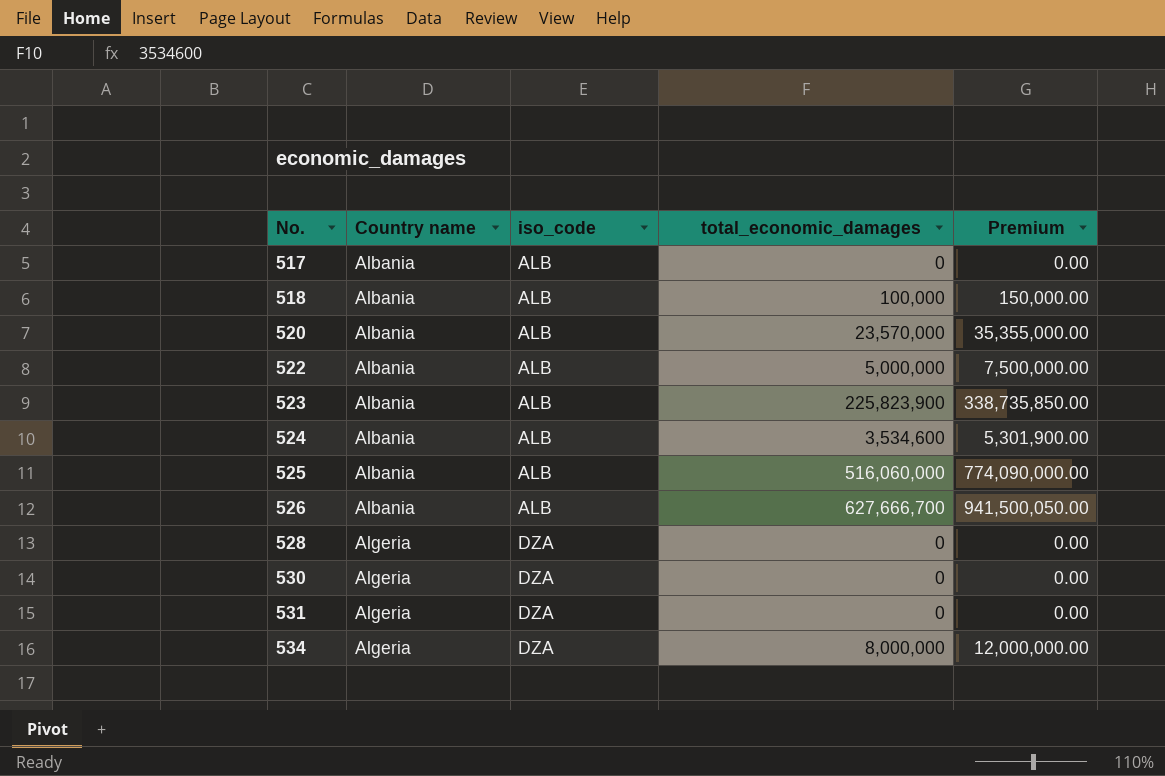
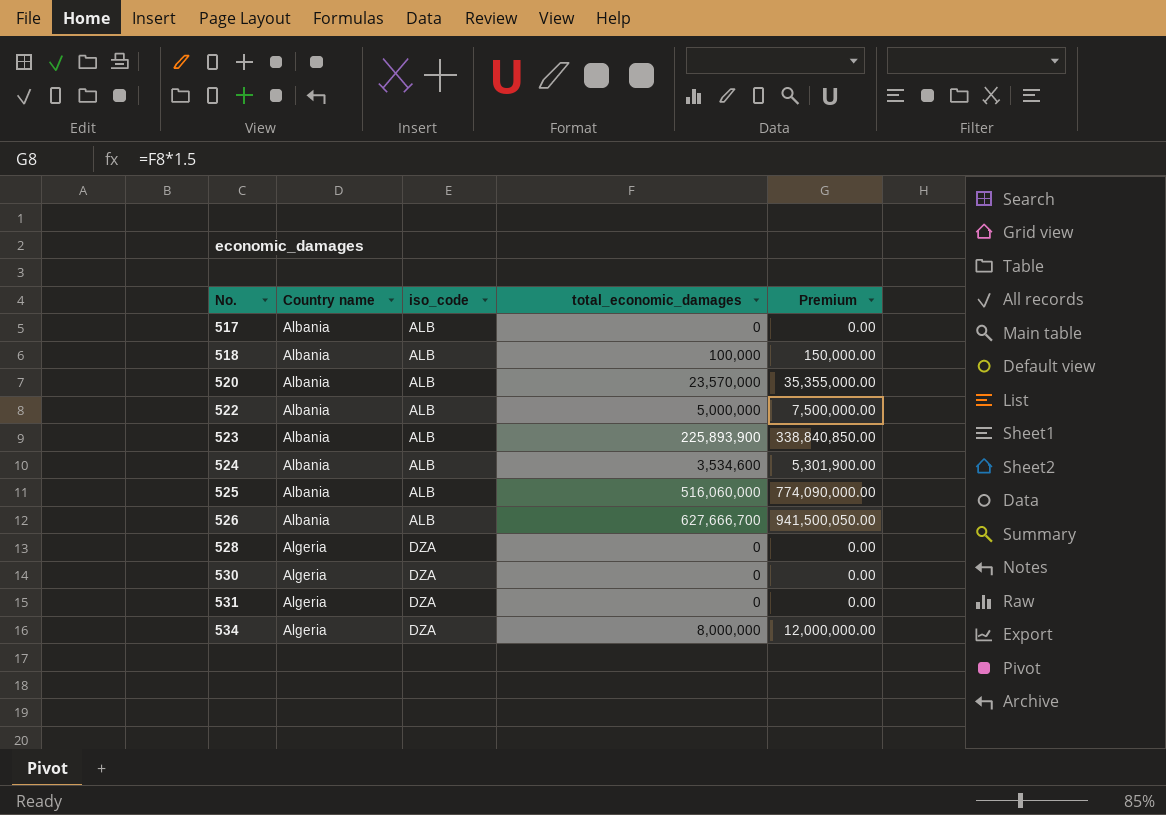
523 | total_economic_damages: 225,823,900 -> 225,893,900
523 | Premium: 338,735,850.00 -> 338,840,850.00

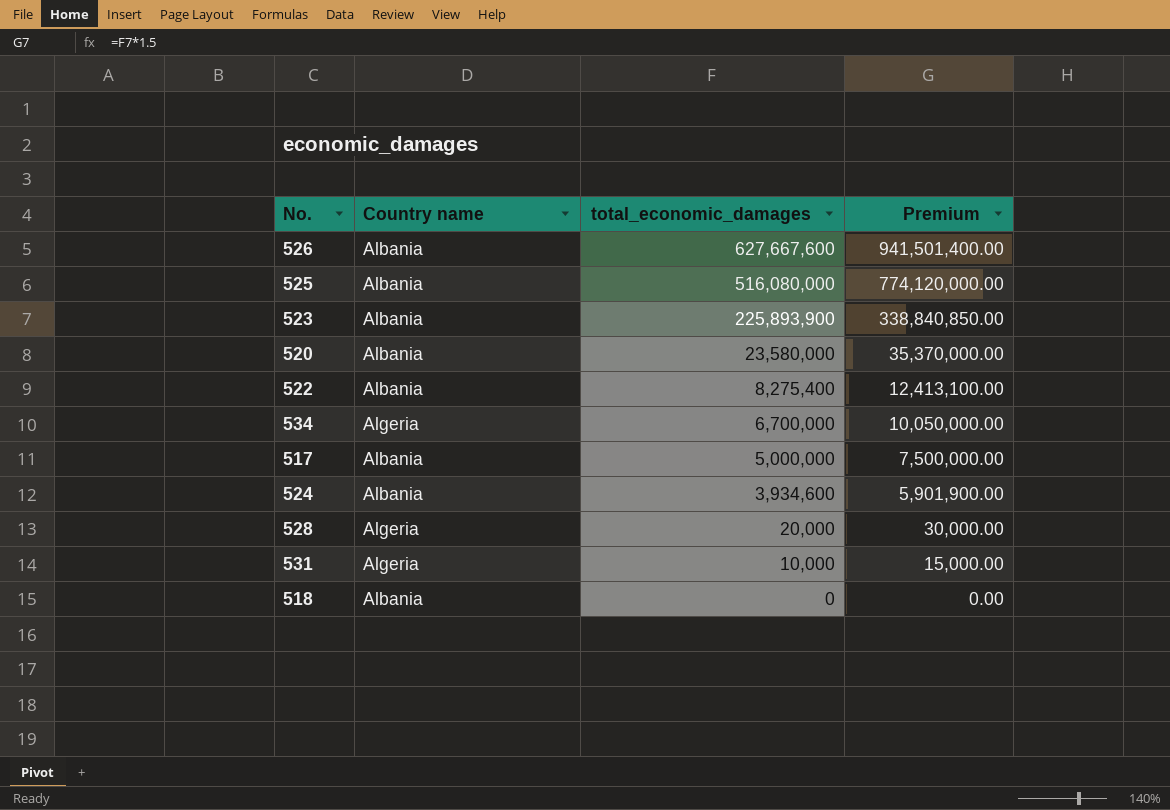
row order: No. ascending -> total_economic_damages descending
column iso_code | position: 3 -> none
row 530: Algeria | DZA | 0 | 0.00 -> none
526 | total_economic_damages: 627,666,700 -> 627,667,600
526 | Premium: 941,500,050.00 -> 941,501,400.00
525 | total_economic_damages: 516,060,000 -> 516,080,000
525 | Premium: 774,090,000.00 -> 774,120,000.00
520 | total_economic_damages: 23,570,000 -> 23,580,000
520 | Premium: 35,355,000.00 -> 35,370,000.00
522 | total_economic_damages: 5,000,000 -> 8,275,400
522 | Premium: 7,500,000.00 -> 12,413,100.00
534 | total_economic_damages: 8,000,000 -> 6,700,000
534 | Premium: 12,000,000.00 -> 10,050,000.00
517 | total_economic_damages: 0 -> 5,000,000
517 | Premium: 0.00 -> 7,500,000.00
524 | total_economic_damages: 3,534,600 -> 3,934,600
524 | Premium: 5,301,900.00 -> 5,901,900.00
528 | total_economic_damages: 0 -> 20,000
528 | Premium: 0.00 -> 30,000.00
531 | total_economic_damages: 0 -> 10,000
531 | Premium: 0.00 -> 15,000.00
518 | total_economic_damages: 100,000 -> 0
518 | Premium: 150,000.00 -> 0.00

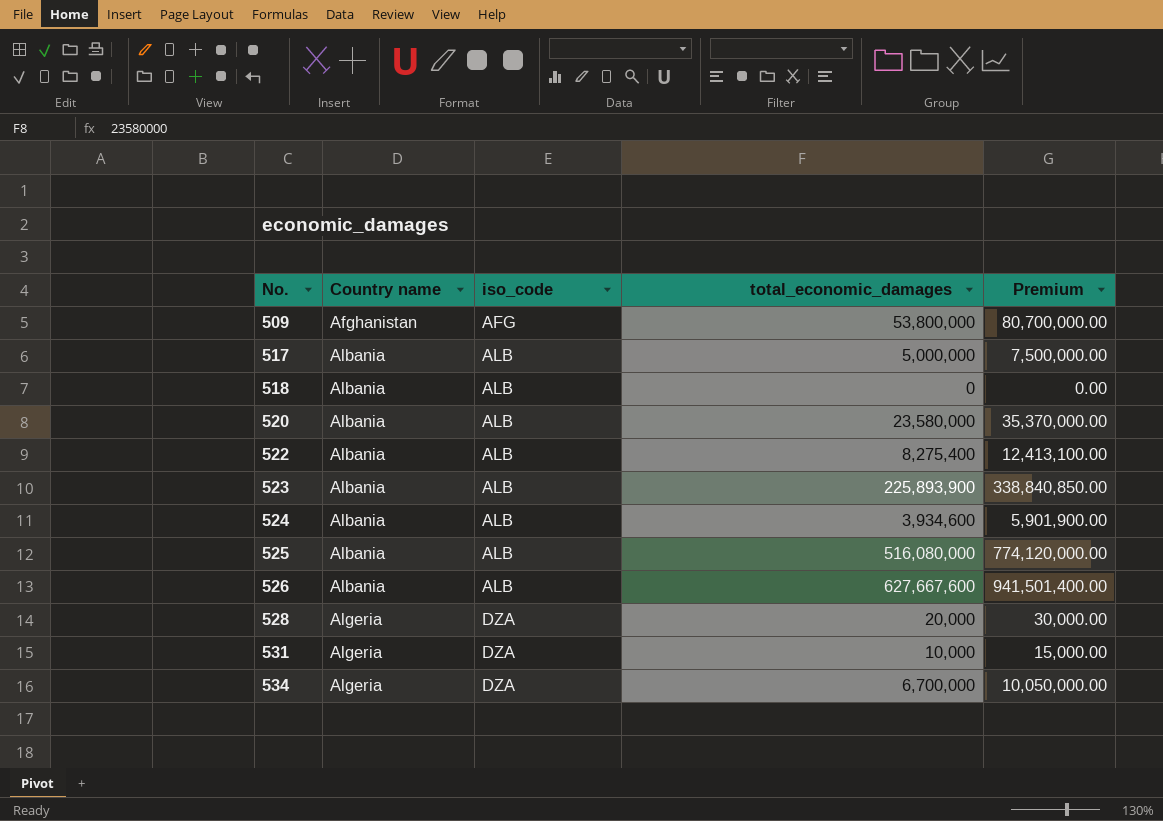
row order: total_economic_damages descending -> No. ascending
column iso_code | position: none -> 3
row 509: none -> Afghanistan | AFG | 53,800,000 | 80,700,000.00

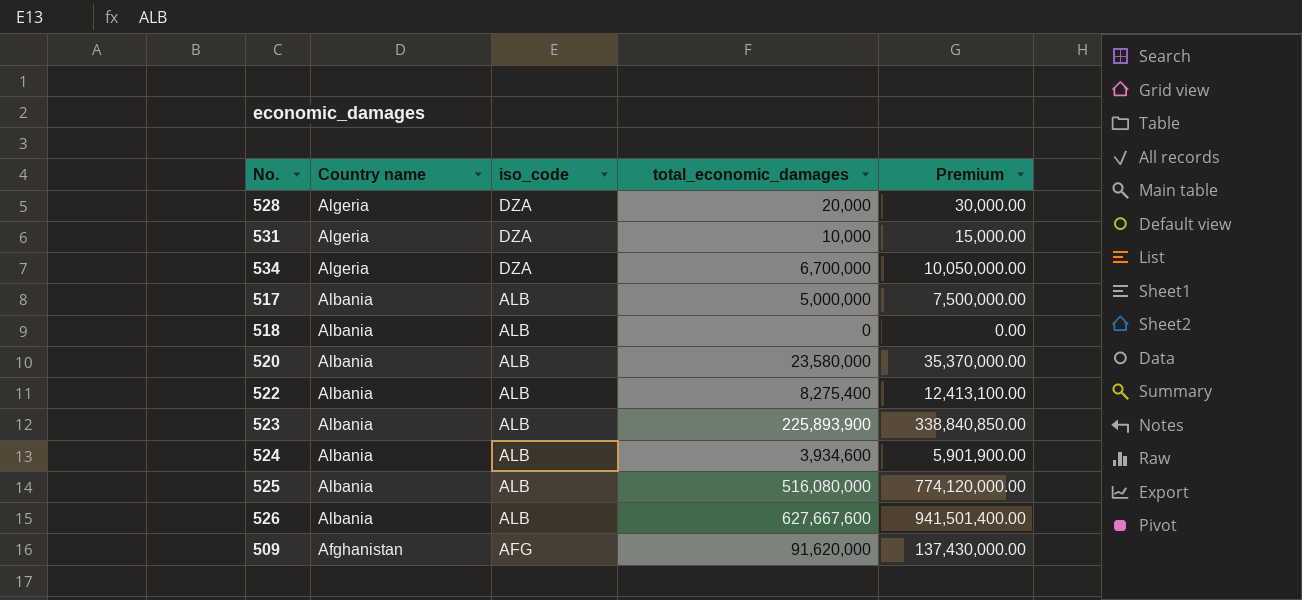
row order: No. ascending -> Country name descending
509 | total_economic_damages: 53,800,000 -> 91,620,000
509 | Premium: 80,700,000.00 -> 137,430,000.00

